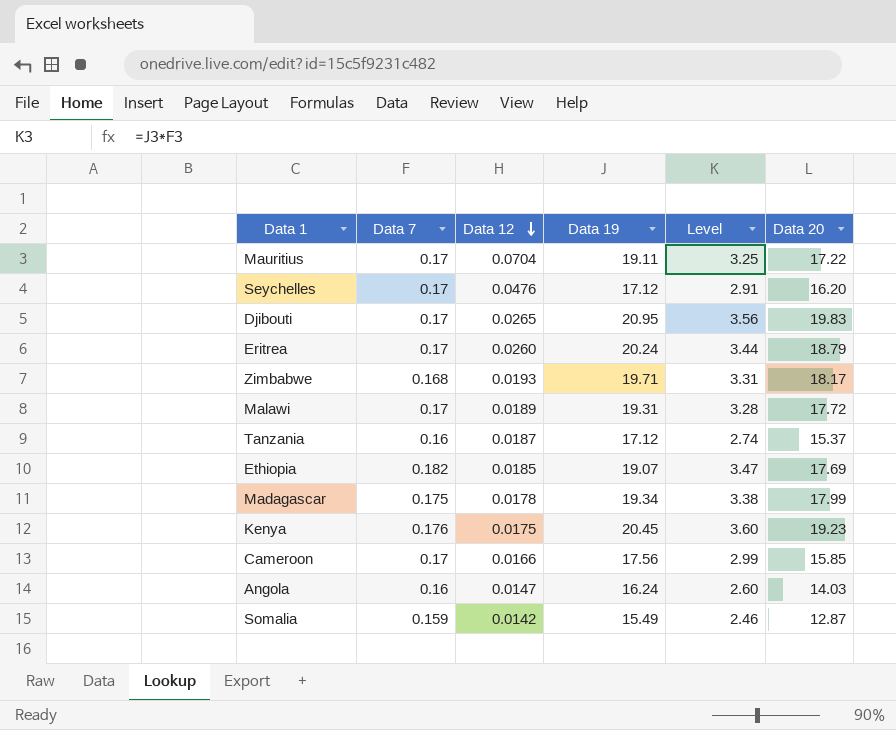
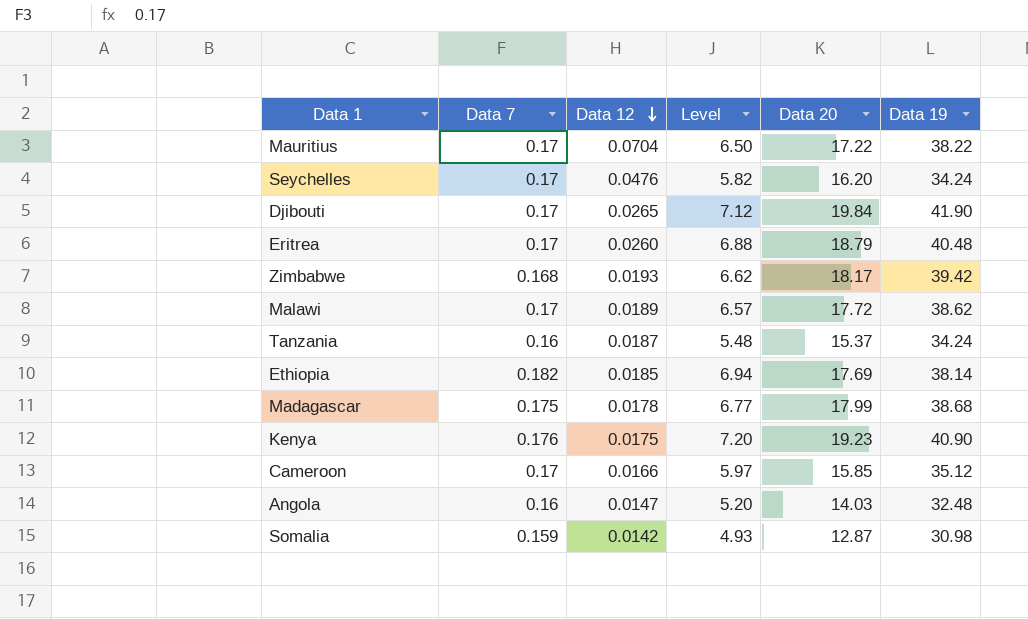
column Data 19 | position: 4 -> 6
Mauritius | Level: 3.25 -> 6.50
Mauritius | Data 19: 19.11 -> 38.22
Seychelles | Level: 2.91 -> 5.82
Seychelles | Data 19: 17.12 -> 34.24
Djibouti | Level: 3.56 -> 7.12
Djibouti | Data 20: 19.83 -> 19.84
Djibouti | Data 19: 20.95 -> 41.90
Eritrea | Level: 3.44 -> 6.88
Eritrea | Data 19: 20.24 -> 40.48
Zimbabwe | Level: 3.31 -> 6.62
Zimbabwe | Data 19: 19.71 -> 39.42
Malawi | Level: 3.28 -> 6.57
Malawi | Data 19: 19.31 -> 38.62
Tanzania | Level: 2.74 -> 5.48
Tanzania | Data 19: 17.12 -> 34.24
Ethiopia | Level: 3.47 -> 6.94
Ethiopia | Data 19: 19.07 -> 38.14
Madagascar | Level: 3.38 -> 6.77
Madagascar | Data 19: 19.34 -> 38.68
Kenya | Level: 3.60 -> 7.20
Kenya | Data 19: 20.45 -> 40.90
Cameroon | Level: 2.99 -> 5.97
Cameroon | Data 19: 17.56 -> 35.12
Angola | Level: 2.60 -> 5.20
Angola | Data 19: 16.24 -> 32.48
Somalia | Level: 2.46 -> 4.93
Somalia | Data 19: 15.49 -> 30.98

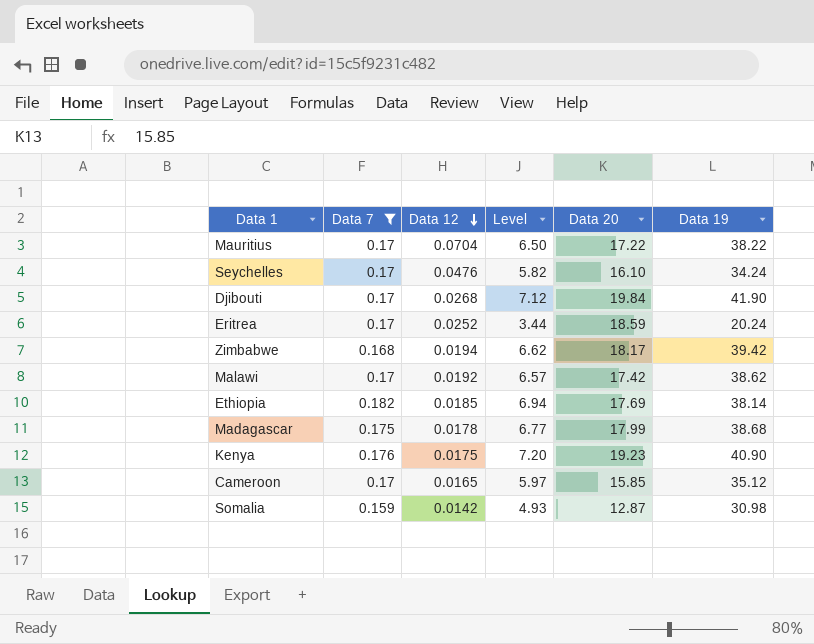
filter: none -> Data 7 != 0.16
Seychelles | Data 20: 16.20 -> 16.10
Djibouti | Data 12: 0.0265 -> 0.0268
Eritrea | Data 12: 0.0260 -> 0.0252
Eritrea | Level: 6.88 -> 3.44
Eritrea | Data 20: 18.79 -> 18.59
Eritrea | Data 19: 40.48 -> 20.24
Zimbabwe | Data 12: 0.0193 -> 0.0194
Malawi | Data 12: 0.0189 -> 0.0192
Malawi | Data 20: 17.72 -> 17.42
Cameroon | Data 12: 0.0166 -> 0.0165

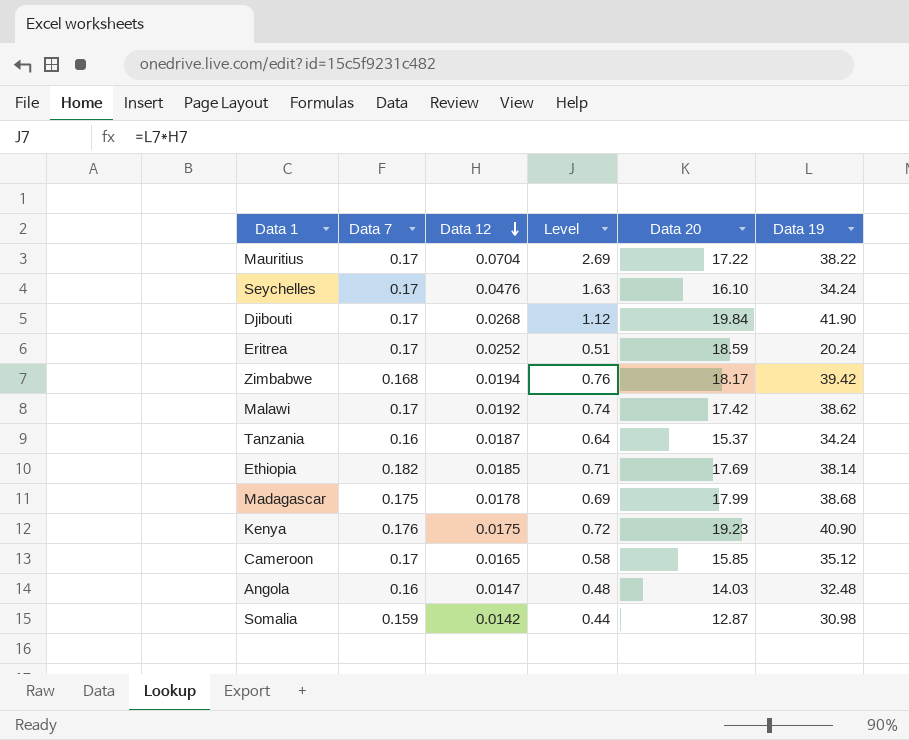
filter: Data 7 != 0.16 -> none
column Level | formula: [Data 7] * [Data 19] -> [Data 12] * [Data 19]

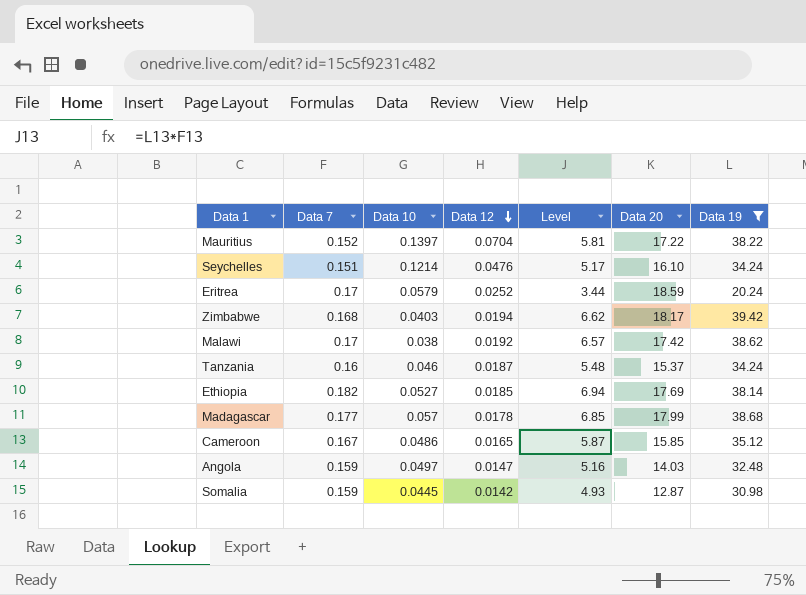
filter: none -> Data 19 <= 39.42
column Data 10 | position: none -> 3
column Level | formula: [Data 12] * [Data 19] -> [Data 7] * [Data 19]
Mauritius | Data 7: 0.17 -> 0.152
Seychelles | Data 7: 0.17 -> 0.151
Madagascar | Data 7: 0.175 -> 0.177
Cameroon | Data 7: 0.17 -> 0.167
Angola | Data 7: 0.16 -> 0.159

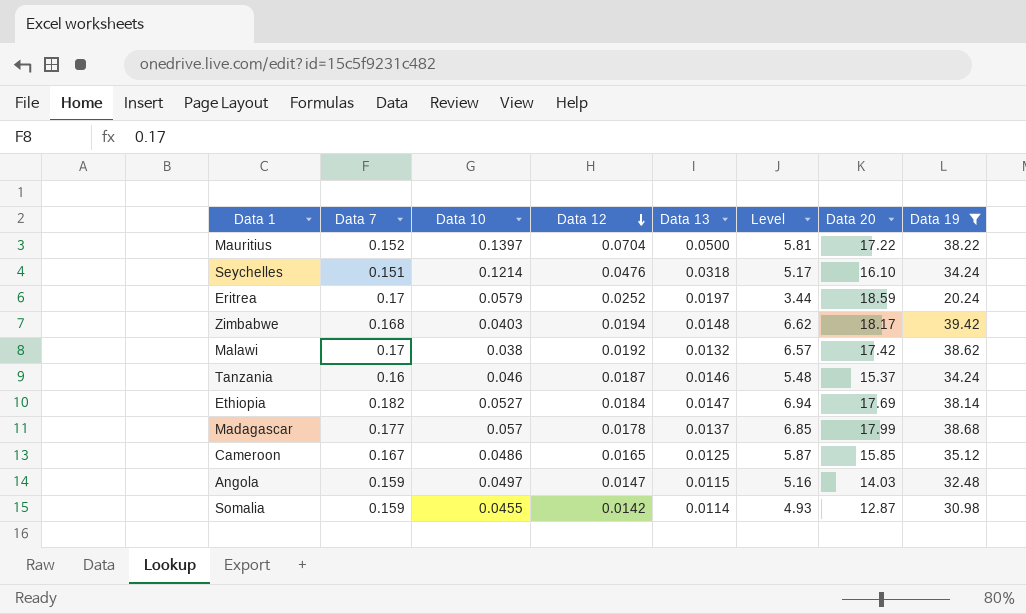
column Data 13 | position: none -> 5
Ethiopia | Data 12: 0.0185 -> 0.0184
Somalia | Data 10: 0.0445 -> 0.0455

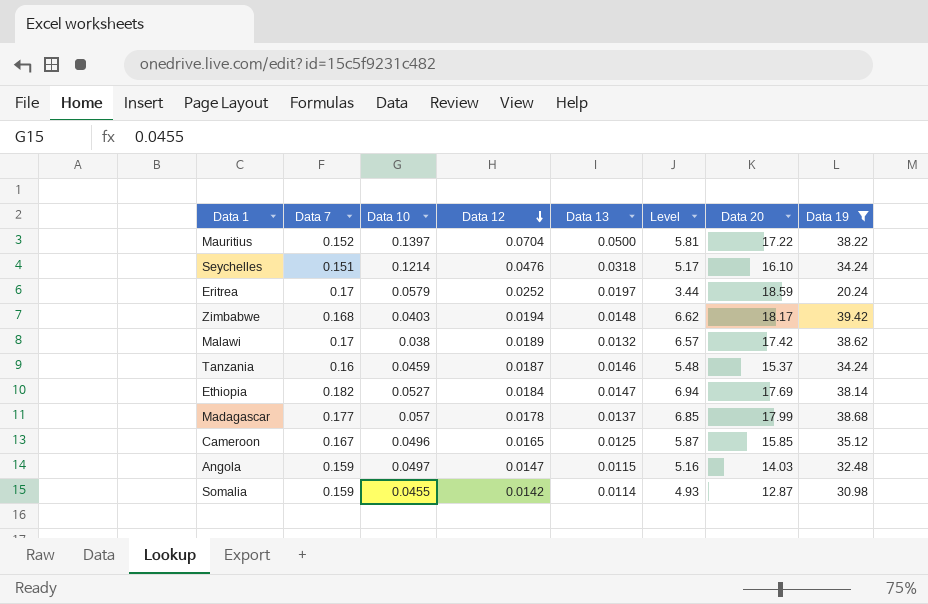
Malawi | Data 12: 0.0192 -> 0.0189
Tanzania | Data 10: 0.046 -> 0.0459
Cameroon | Data 10: 0.0486 -> 0.0496

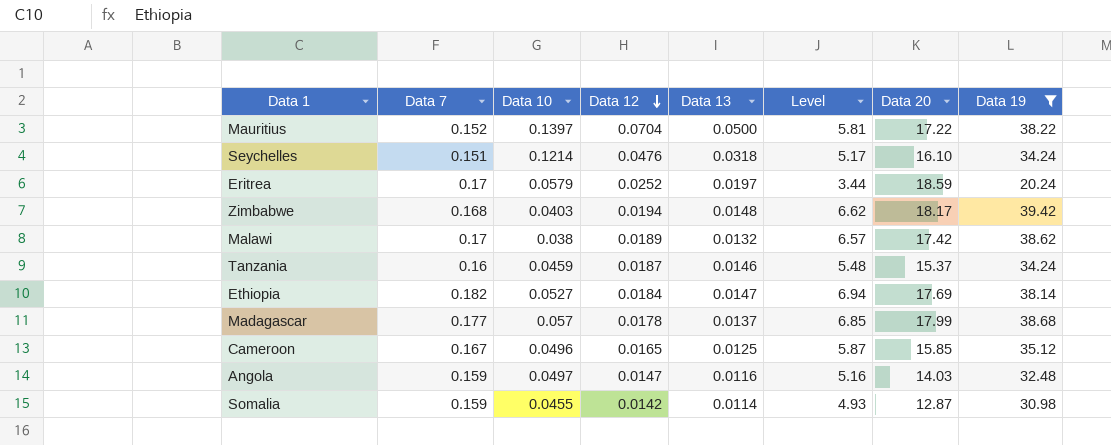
Angola | Data 13: 0.0115 -> 0.0116

